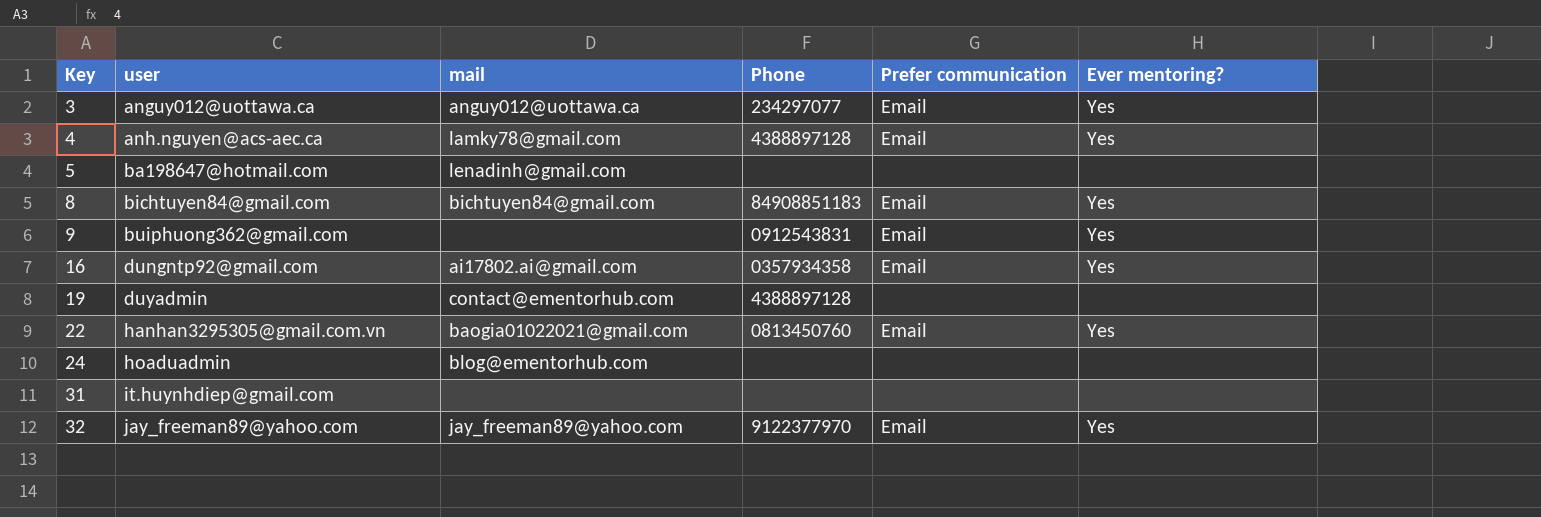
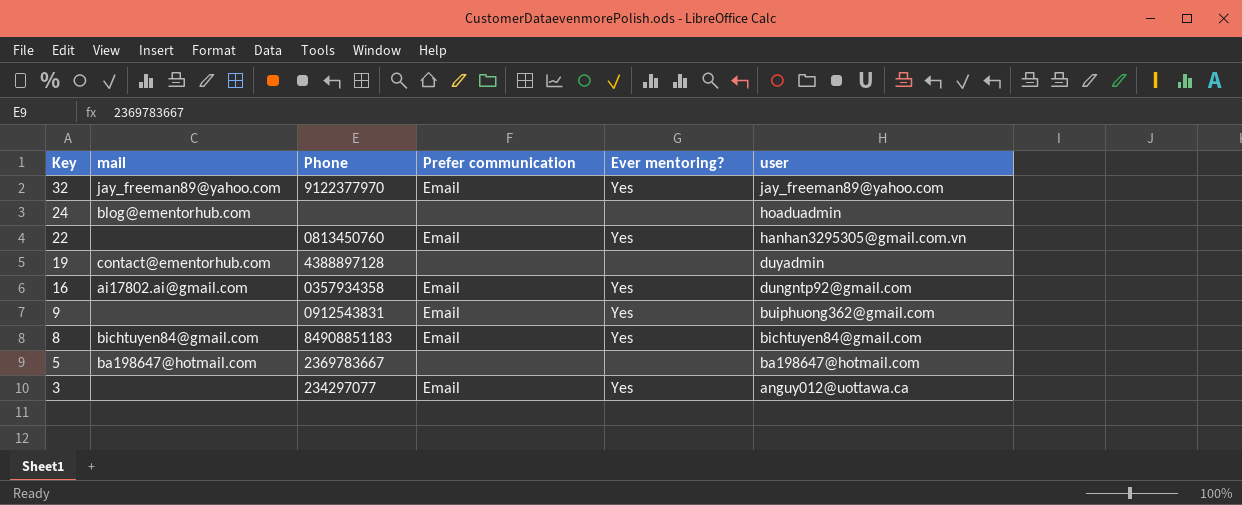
row order: Key ascending -> Key descending
column user | position: 2 -> 6
row 4: anh.nguyen@acs-aec.ca | lamky78@gmail.com | 4388897128 | Email | Yes -> none
row 31: it.huynhdiep@gmail.com | none | none | none | none -> none
22 | mail: baogia01022021@gmail.com -> none
5 | mail: lenadinh@gmail.com -> ba198647@hotmail.com
5 | Phone: none -> 2369783667
3 | mail: anguy012@uottawa.ca -> none

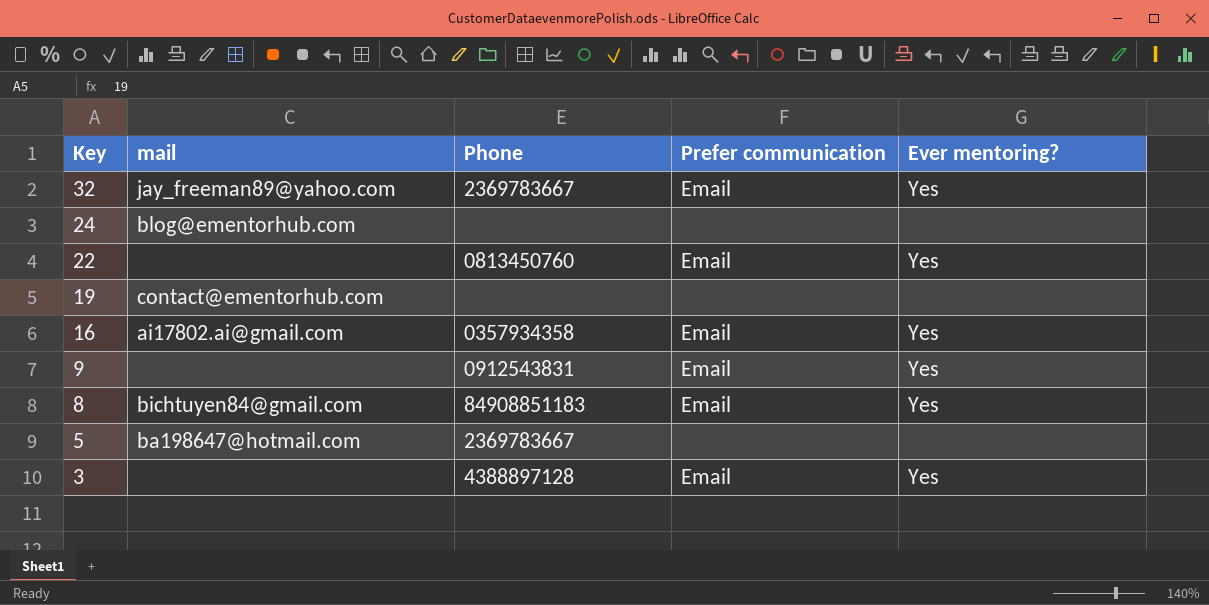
column user | position: 6 -> none
32 | Phone: 9122377970 -> 2369783667
19 | Phone: 4388897128 -> none
3 | Phone: 234297077 -> 4388897128

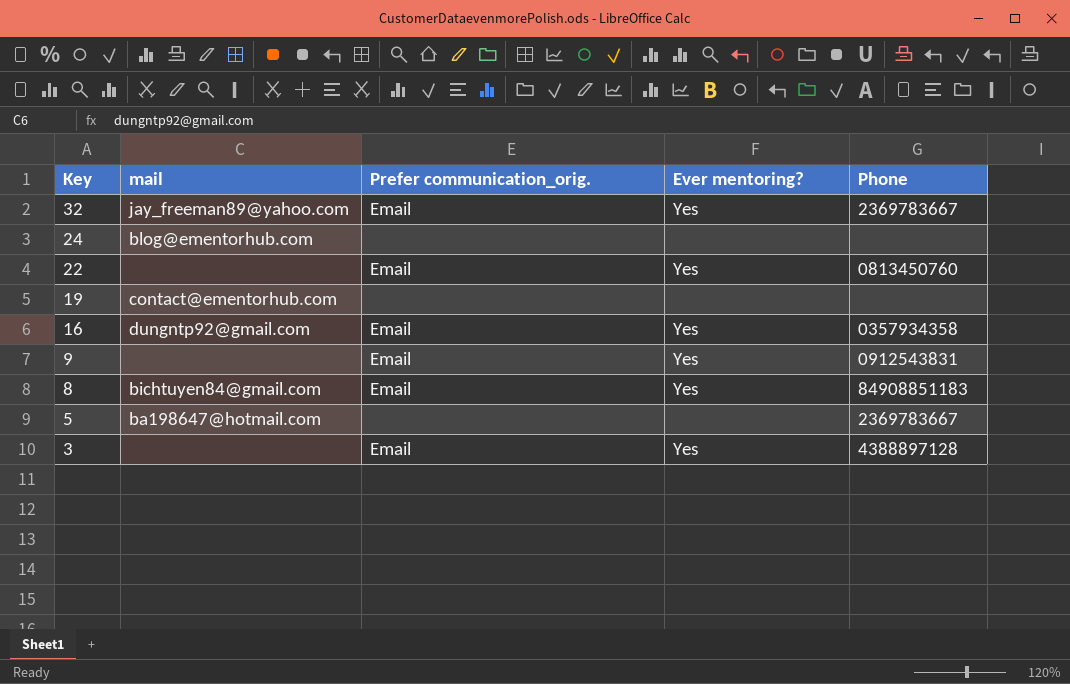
column name: Prefer communication -> Prefer communication_orig.
column Phone | position: 3 -> 5
16 | mail: ai17802.ai@gmail.com -> dungntp92@gmail.com

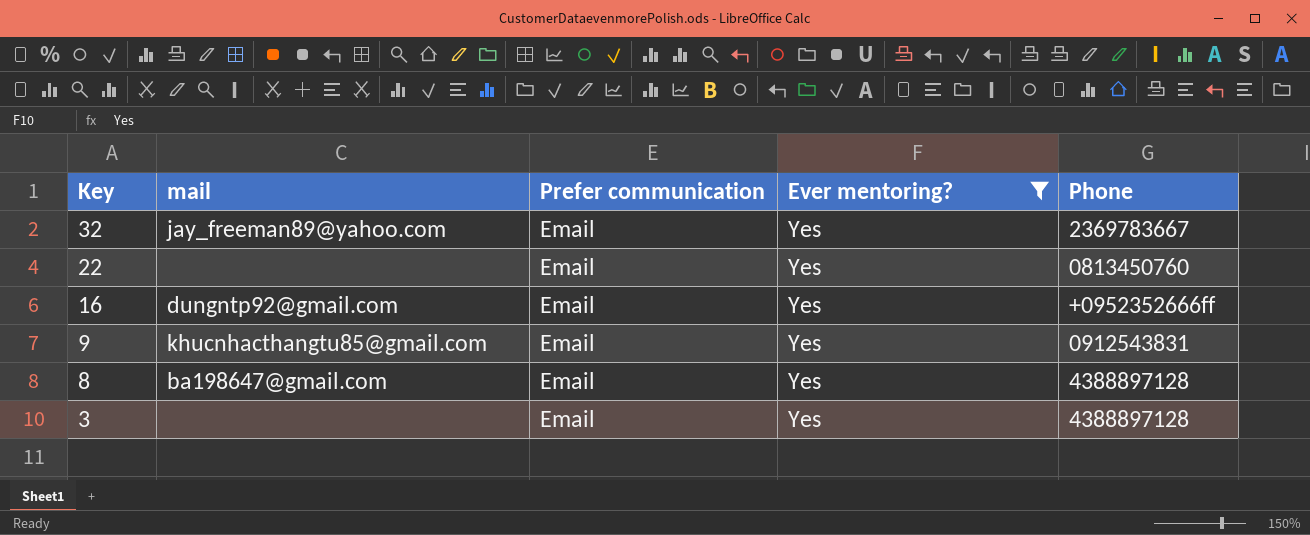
filter: none -> Ever mentoring? = Yes
column name: Prefer communication_orig. -> Prefer communication
16 | Phone: 0357934358 -> +0952352666ff
9 | mail: none -> khucnhacthangtu85@gmail.com
8 | mail: bichtuyen84@gmail.com -> ba198647@gmail.com
8 | Phone: 84908851183 -> 4388897128

